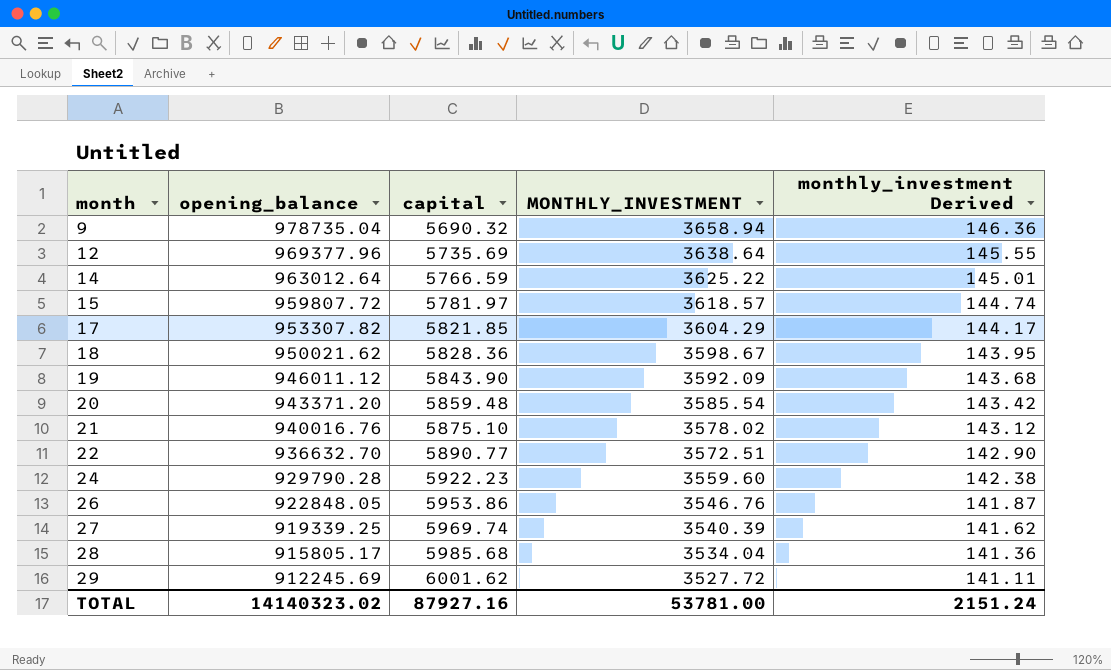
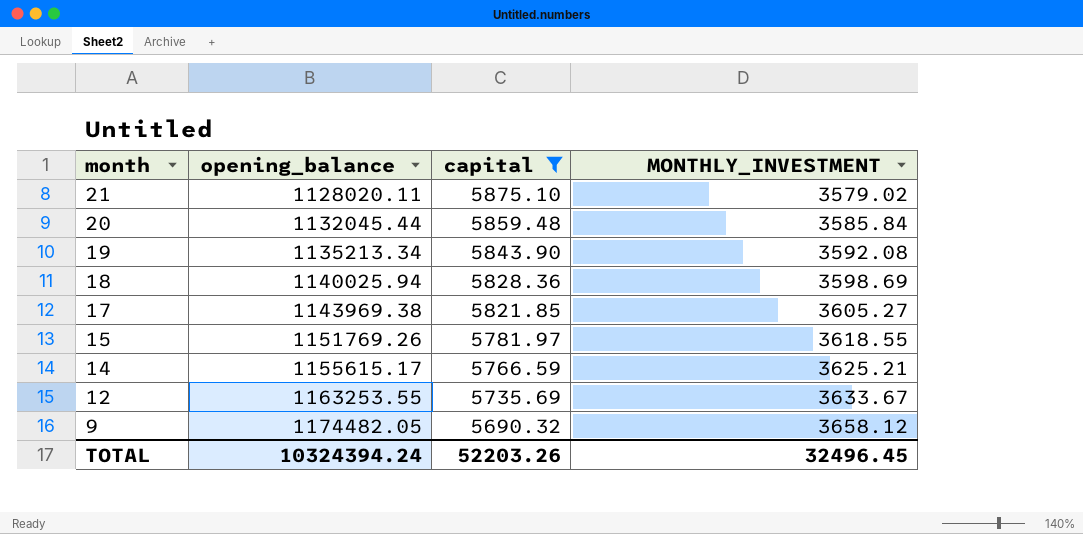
filter: none -> capital <= 5875.10
row order: month ascending -> month descending
column monthly_investment Derived | formula: [MONTHLY_INVESTMENT] * 0.04 -> none
21 | opening_balance: 940016.76 -> 1128020.11
21 | MONTHLY_INVESTMENT: 3578.02 -> 3579.02
20 | opening_balance: 943371.20 -> 1132045.44
20 | MONTHLY_INVESTMENT: 3585.54 -> 3585.84
19 | opening_balance: 946011.12 -> 1135213.34
19 | MONTHLY_INVESTMENT: 3592.09 -> 3592.08
18 | opening_balance: 950021.62 -> 1140025.94
18 | MONTHLY_INVESTMENT: 3598.67 -> 3598.69
17 | opening_balance: 953307.82 -> 1143969.38
17 | MONTHLY_INVESTMENT: 3604.29 -> 3605.27
15 | opening_balance: 959807.72 -> 1151769.26
15 | MONTHLY_INVESTMENT: 3618.57 -> 3618.55
14 | opening_balance: 963012.64 -> 1155615.17
14 | MONTHLY_INVESTMENT: 3625.22 -> 3625.21
12 | opening_balance: 969377.96 -> 1163253.55
12 | MONTHLY_INVESTMENT: 3638.64 -> 3633.67
9 | opening_balance: 978735.04 -> 1174482.05
9 | MONTHLY_INVESTMENT: 3658.94 -> 3658.12
TOTAL | opening_balance: 14140323.02 -> 10324394.24
TOTAL | capital: 87927.16 -> 52203.26
TOTAL | MONTHLY_INVESTMENT: 53781.00 -> 32496.45

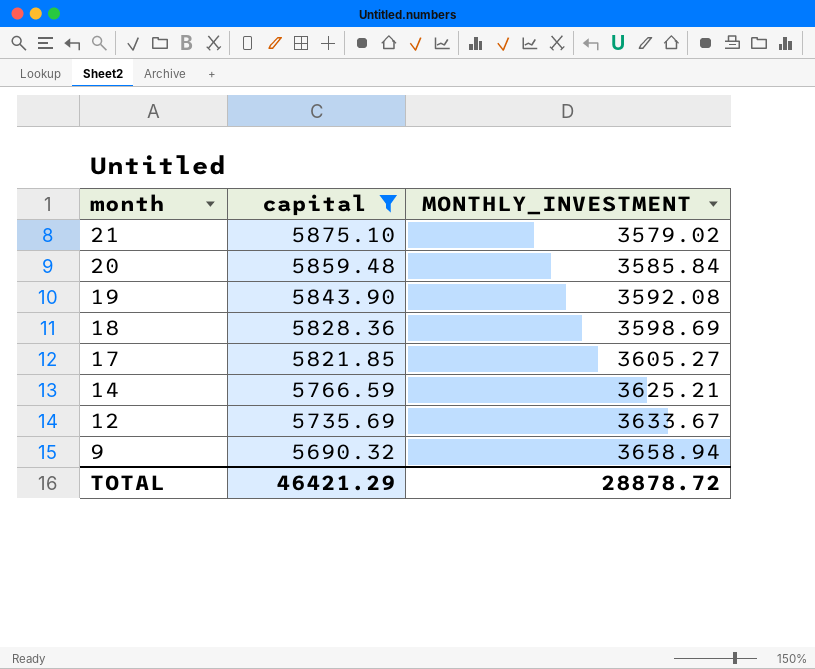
column opening_balance | position: 2 -> none
row 15: 1151769.26 | 5781.97 | 3618.55 -> none
9 | MONTHLY_INVESTMENT: 3658.12 -> 3658.94
TOTAL | capital: 52203.26 -> 46421.29
TOTAL | MONTHLY_INVESTMENT: 32496.45 -> 28878.72

